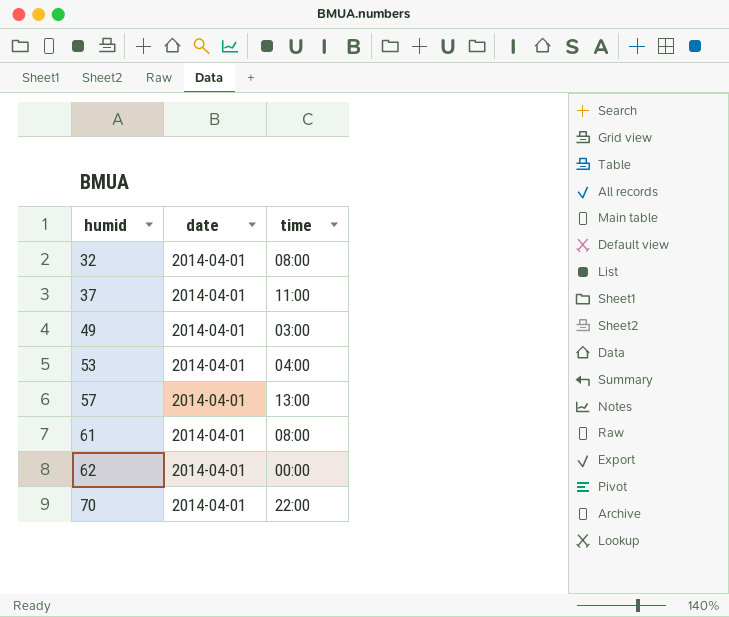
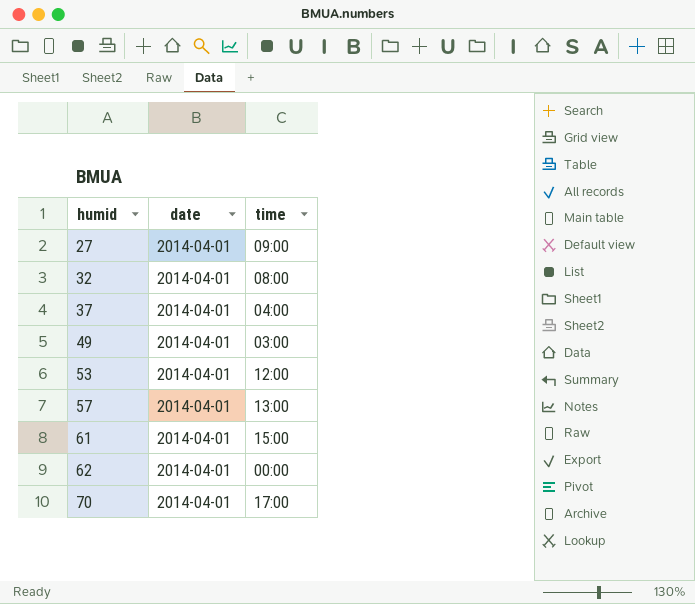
row 27: none -> 2014-04-01 | 09:00
37 | time: 11:00 -> 04:00
53 | time: 04:00 -> 12:00
61 | time: 08:00 -> 15:00
70 | time: 22:00 -> 17:00

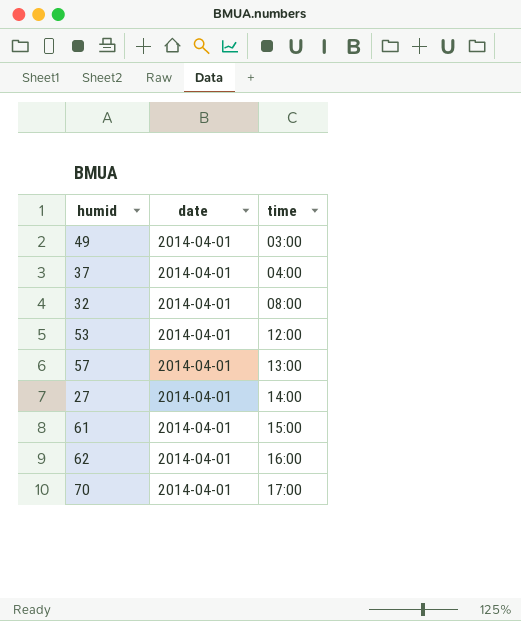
row order: humid ascending -> time ascending
27 | time: 09:00 -> 14:00
62 | time: 00:00 -> 16:00

